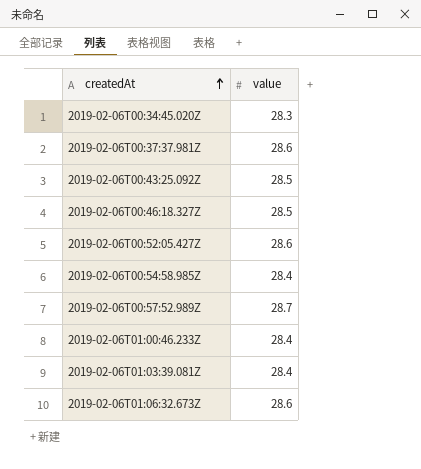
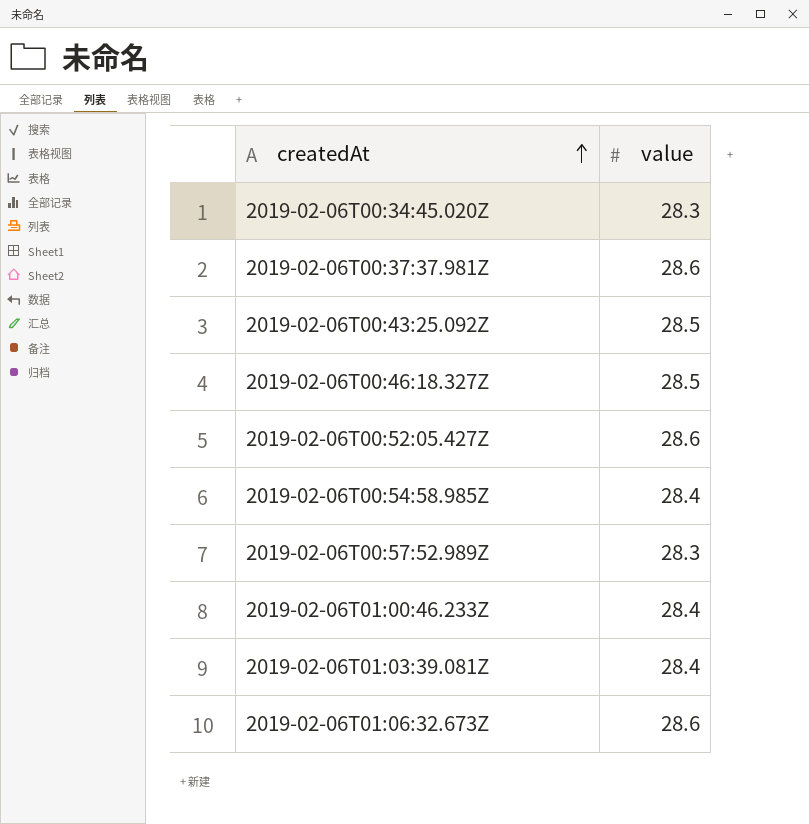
2019-02-06T00:57:52.989Z | value: 28.7 -> 28.3

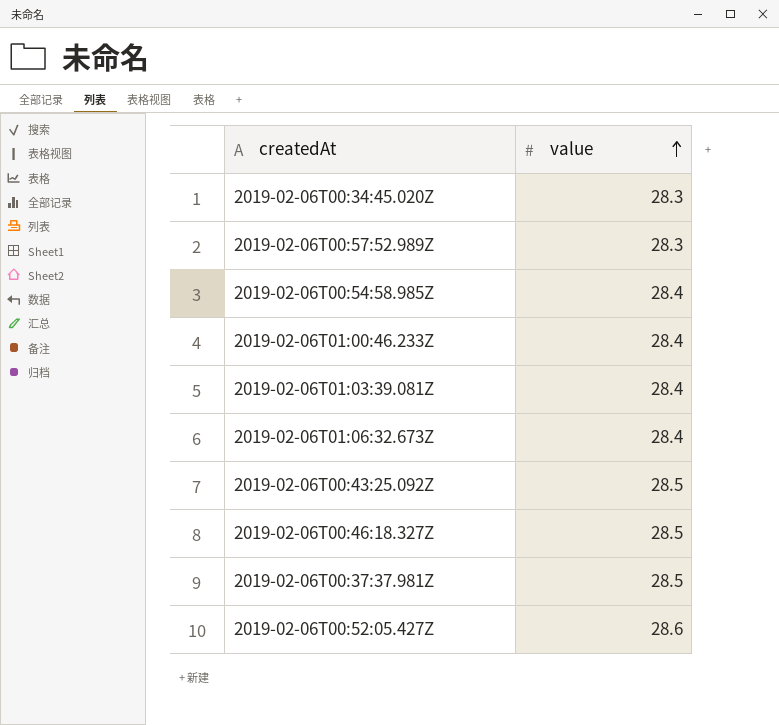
row order: createdAt ascending -> value ascending
2019-02-06T01:06:32.673Z | value: 28.6 -> 28.4
2019-02-06T00:37:37.981Z | value: 28.6 -> 28.5

